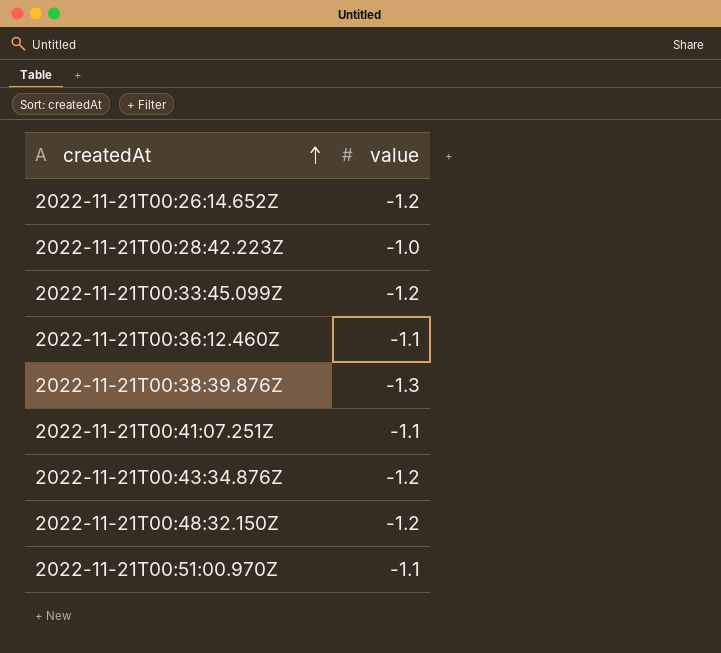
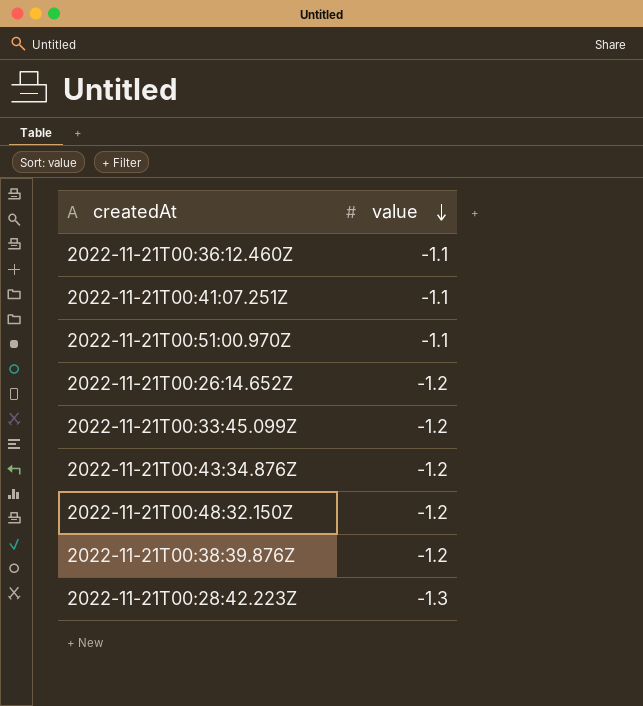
row order: createdAt ascending -> value descending
2022-11-21T00:38:39.876Z | value: -1.3 -> -1.2
2022-11-21T00:28:42.223Z | value: -1.0 -> -1.3

